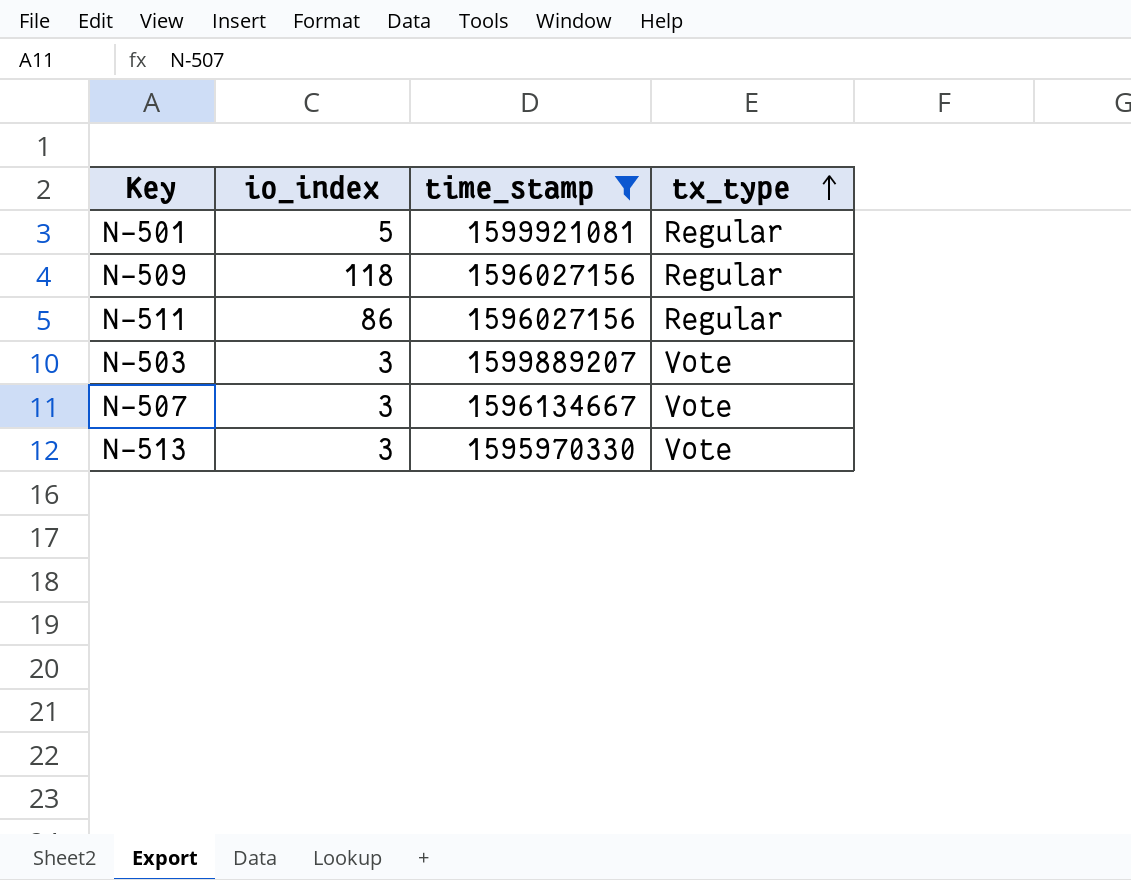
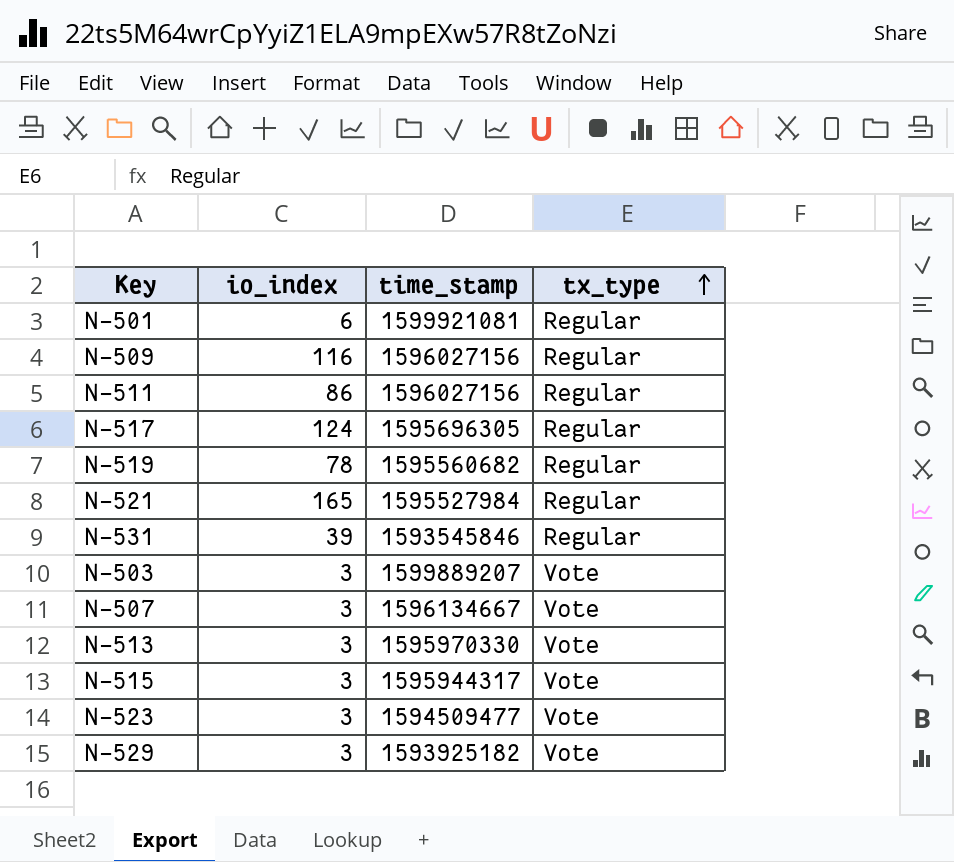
filter: time_stamp >= 1595970330 -> none
N-501 | io_index: 5 -> 6
N-509 | io_index: 118 -> 116

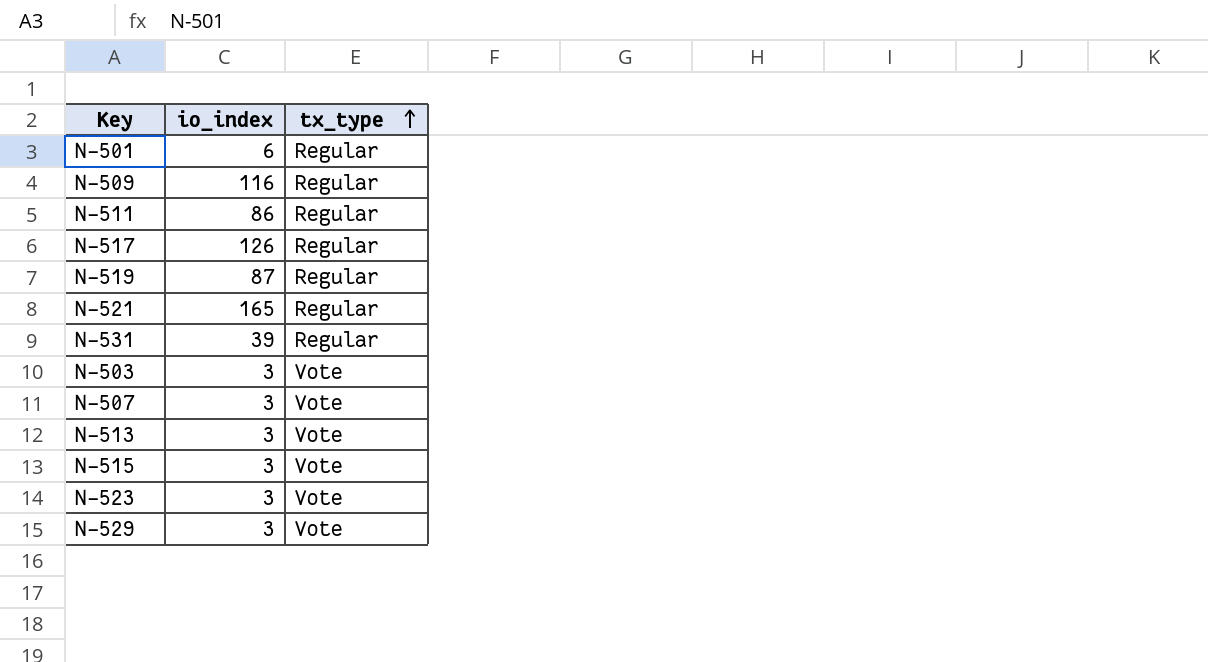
column time_stamp | position: 3 -> none
N-517 | io_index: 124 -> 126
N-519 | io_index: 78 -> 87

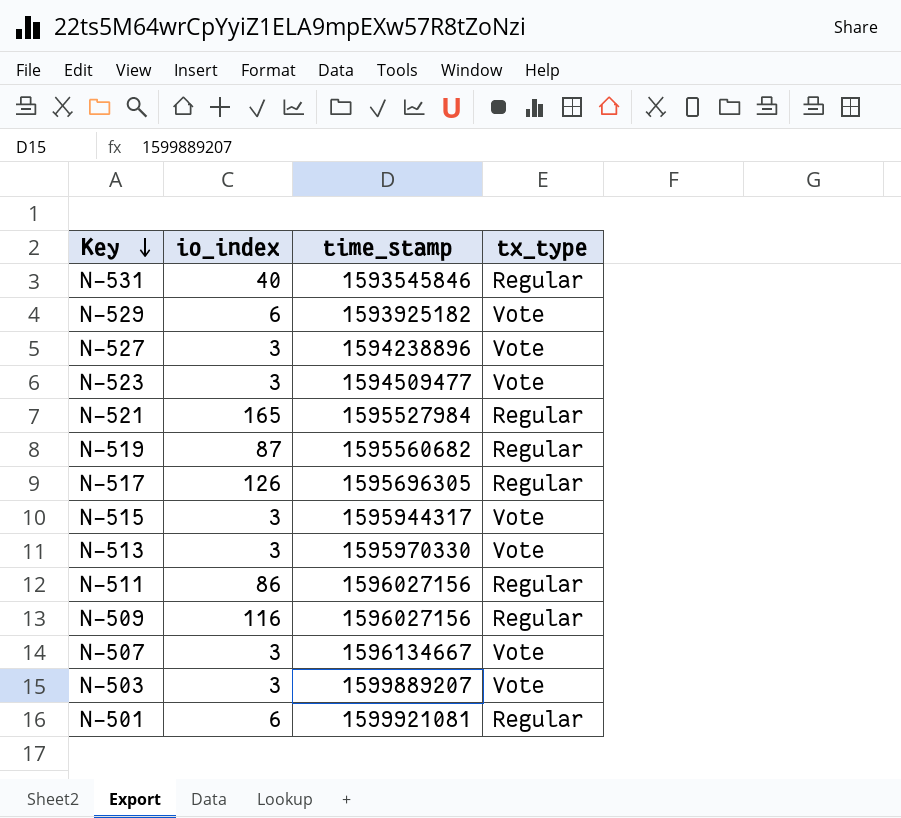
row order: tx_type ascending -> Key descending
column time_stamp | position: none -> 3
N-531 | io_index: 39 -> 40
N-529 | io_index: 3 -> 6
row N-527: none -> 3 | 1594238896 | Vote

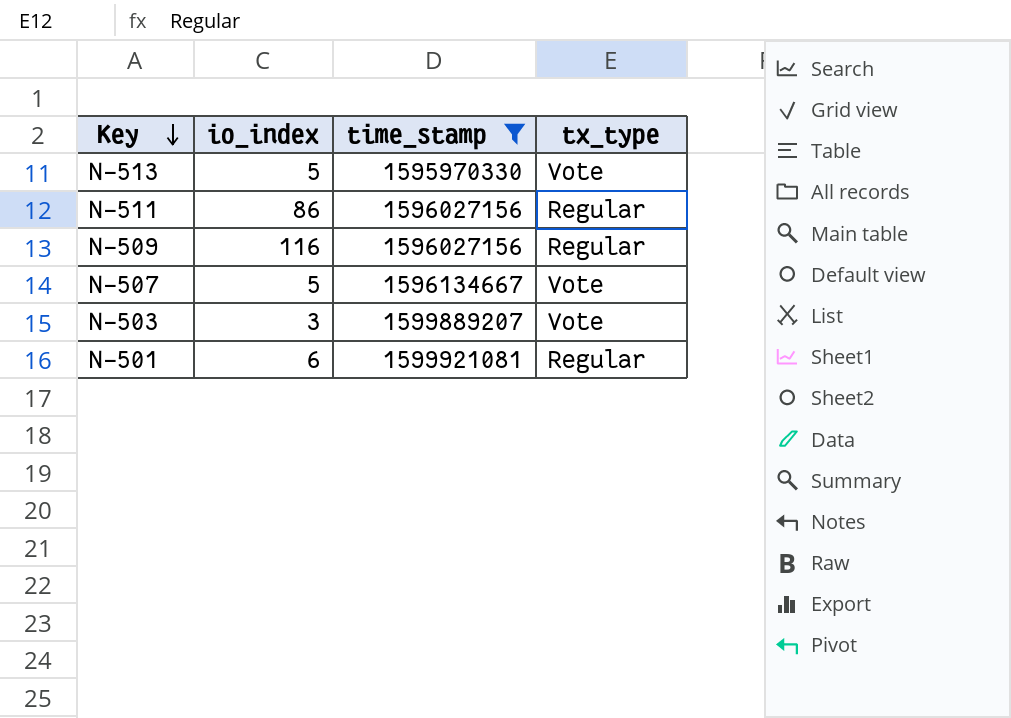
filter: none -> time_stamp >= 1595970330
N-513 | io_index: 3 -> 5
N-507 | io_index: 3 -> 5

